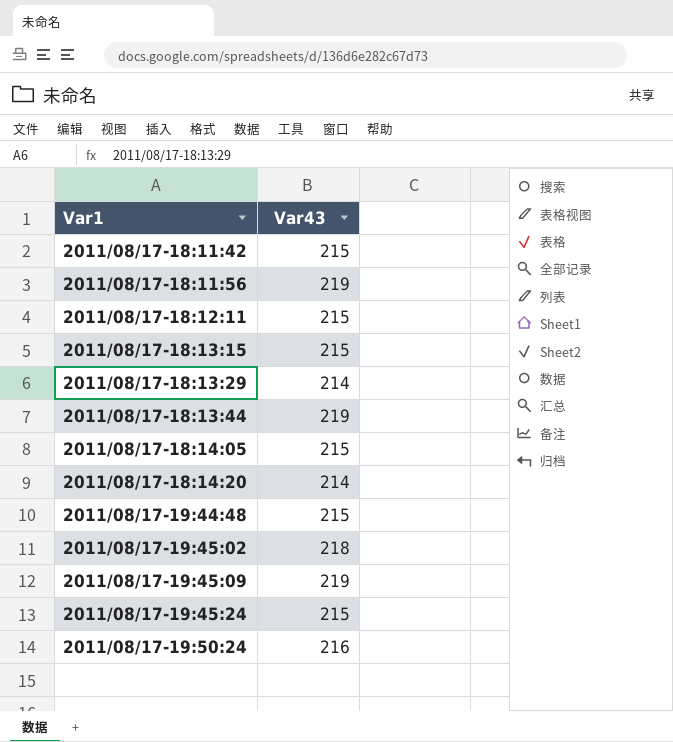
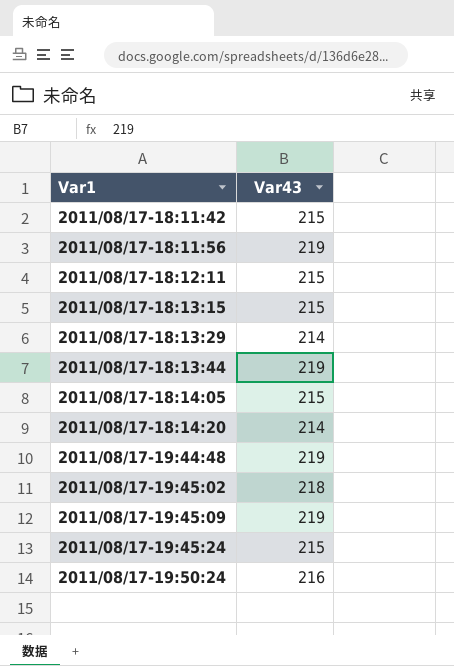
2011/08/17-19:44:48 | Var43: 215 -> 219

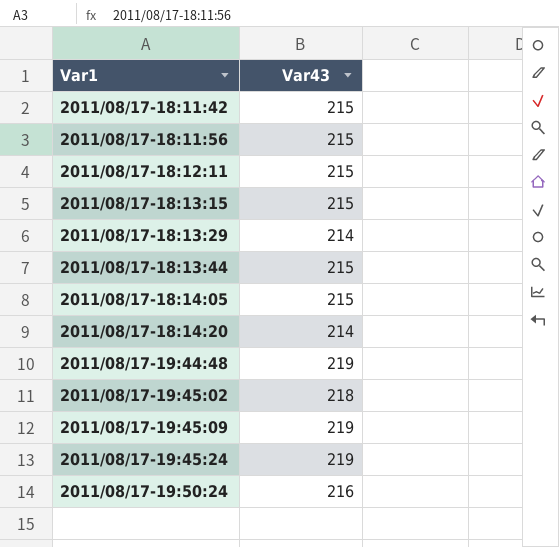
2011/08/17-18:11:56 | Var43: 219 -> 215
2011/08/17-18:13:44 | Var43: 219 -> 215
2011/08/17-19:45:24 | Var43: 215 -> 219

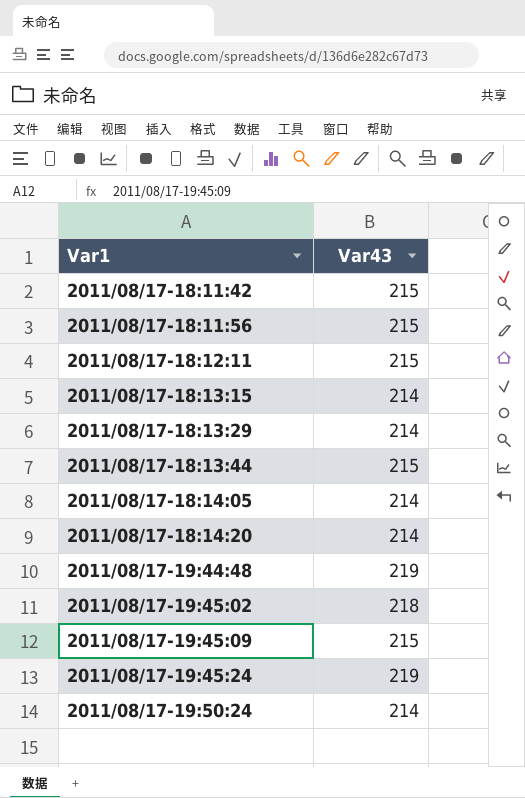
2011/08/17-18:13:15 | Var43: 215 -> 214
2011/08/17-18:14:05 | Var43: 215 -> 214
2011/08/17-19:45:09 | Var43: 219 -> 215
2011/08/17-19:50:24 | Var43: 216 -> 214

